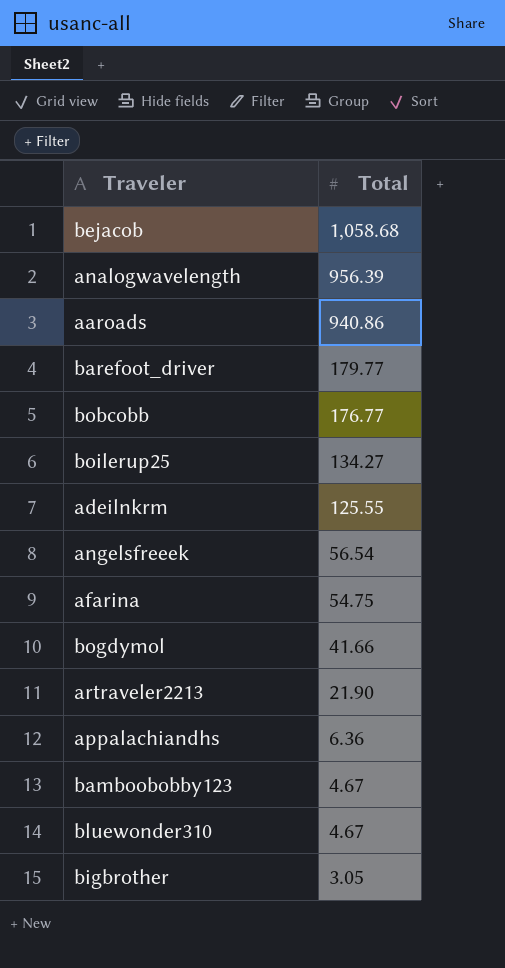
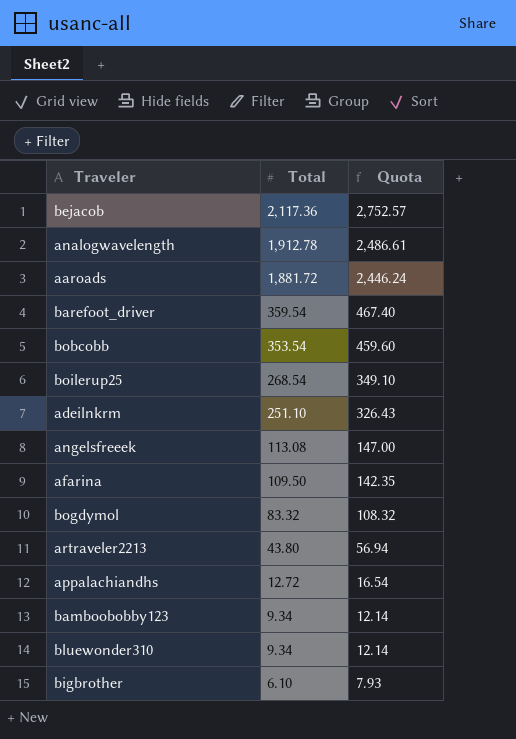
column Quota | formula: none -> [Total] * 1.3
bejacob | Total: 1,058.68 -> 2,117.36
analogwavelength | Total: 956.39 -> 1,912.78
aaroads | Total: 940.86 -> 1,881.72
barefoot_driver | Total: 179.77 -> 359.54
bobcobb | Total: 176.77 -> 353.54
boilerup25 | Total: 134.27 -> 268.54
adeilnkrm | Total: 125.55 -> 251.10
angelsfreeek | Total: 56.54 -> 113.08
afarina | Total: 54.75 -> 109.50
bogdymol | Total: 41.66 -> 83.32
artraveler2213 | Total: 21.90 -> 43.80
appalachiandhs | Total: 6.36 -> 12.72
bamboobobby123 | Total: 4.67 -> 9.34
bluewonder310 | Total: 4.67 -> 9.34
bigbrother | Total: 3.05 -> 6.10

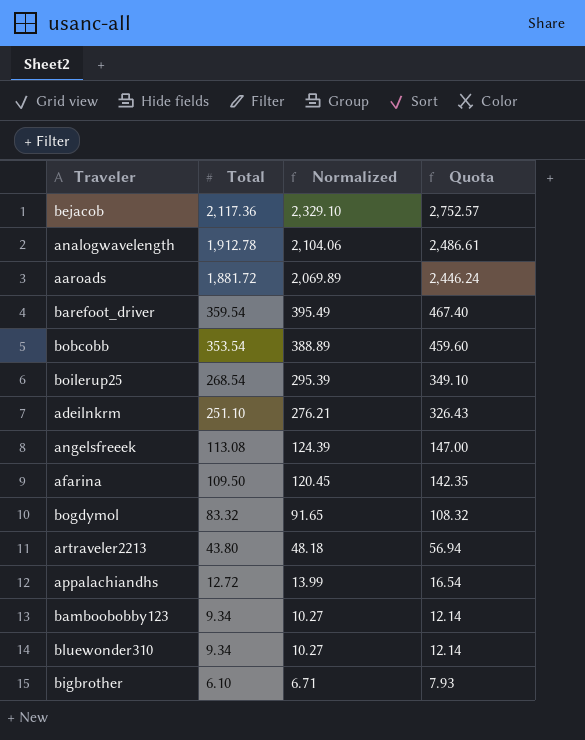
column Normalized | formula: none -> [Total] * 1.1

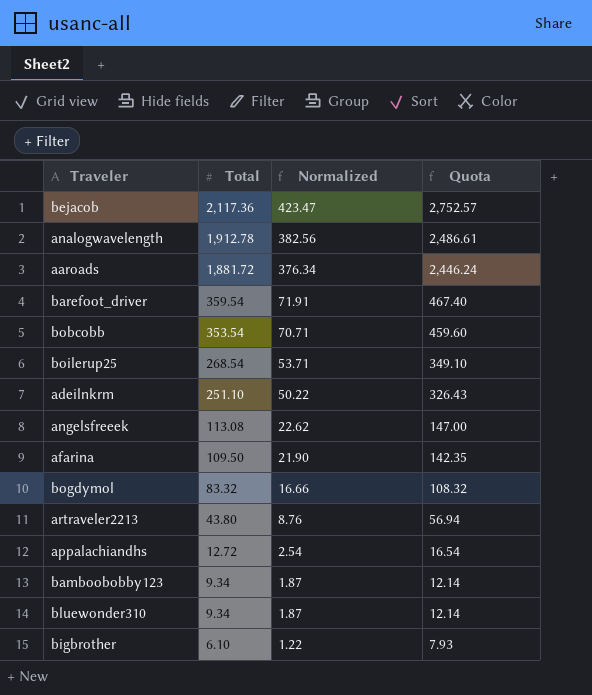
column Normalized | formula: [Total] * 1.1 -> [Total] * 0.2

